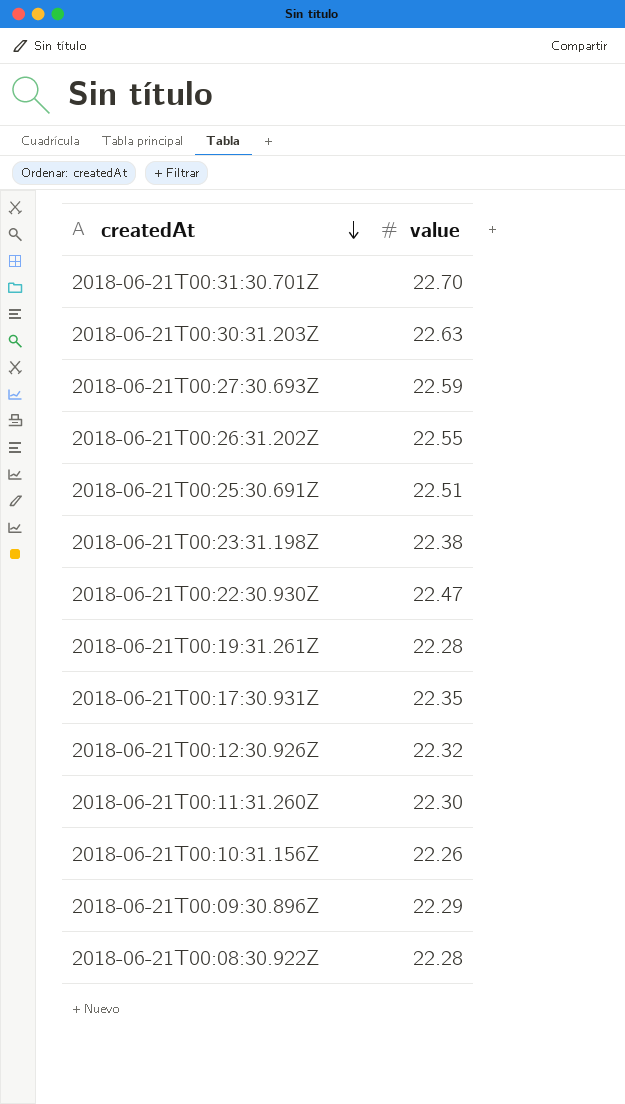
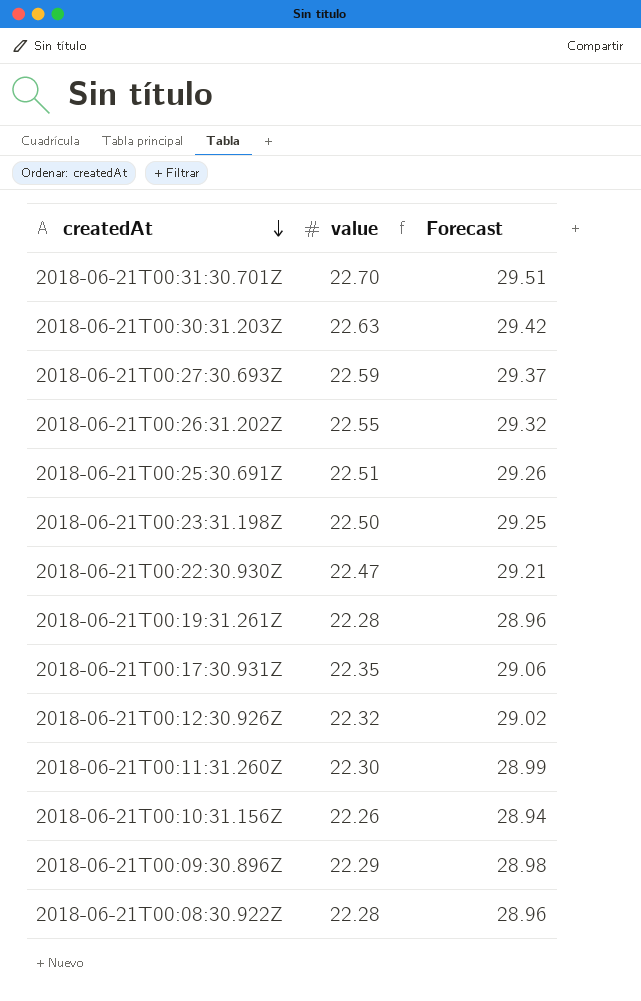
column Forecast | formula: none -> [value] * 1.3
2018-06-21T00:23:31.198Z | value: 22.38 -> 22.50

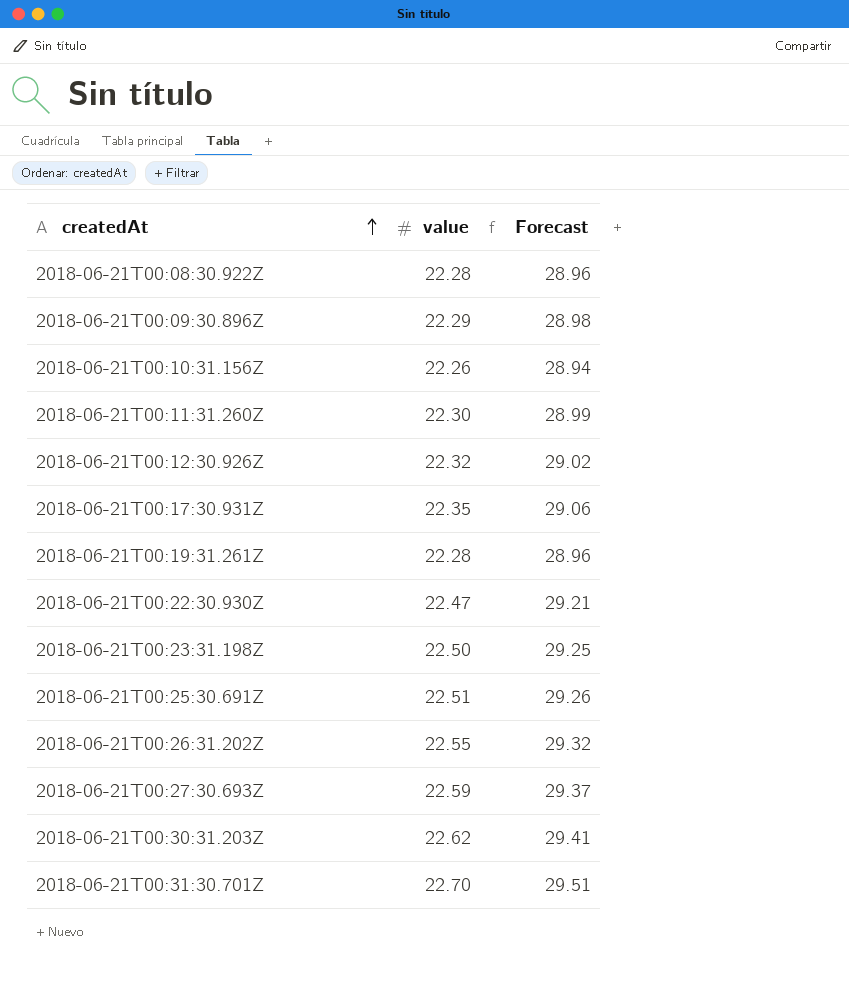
row order: createdAt descending -> createdAt ascending
2018-06-21T00:30:31.203Z | value: 22.63 -> 22.62
2018-06-21T00:30:31.203Z | Forecast: 29.42 -> 29.41

